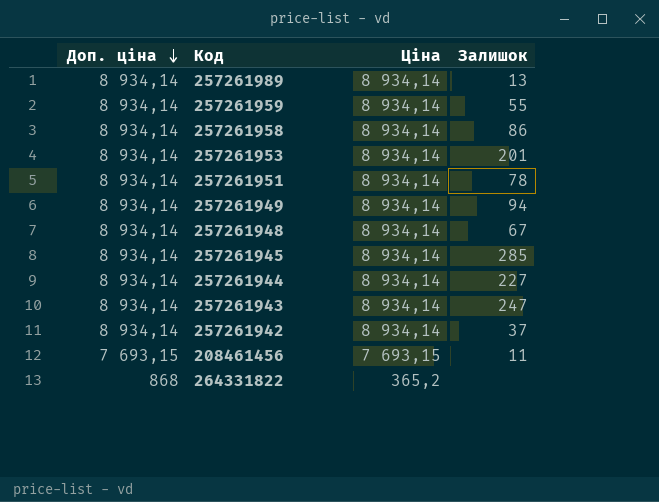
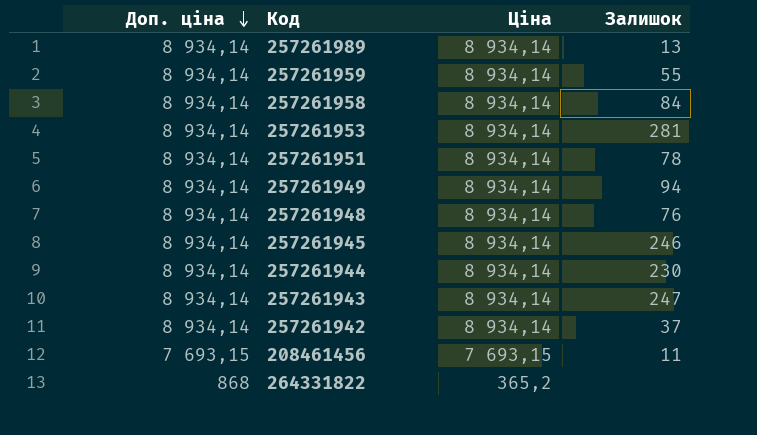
257261958 | Залишок: 86 -> 84
257261953 | Залишок: 201 -> 281
257261948 | Залишок: 67 -> 76
257261945 | Залишок: 285 -> 246
257261944 | Залишок: 227 -> 230

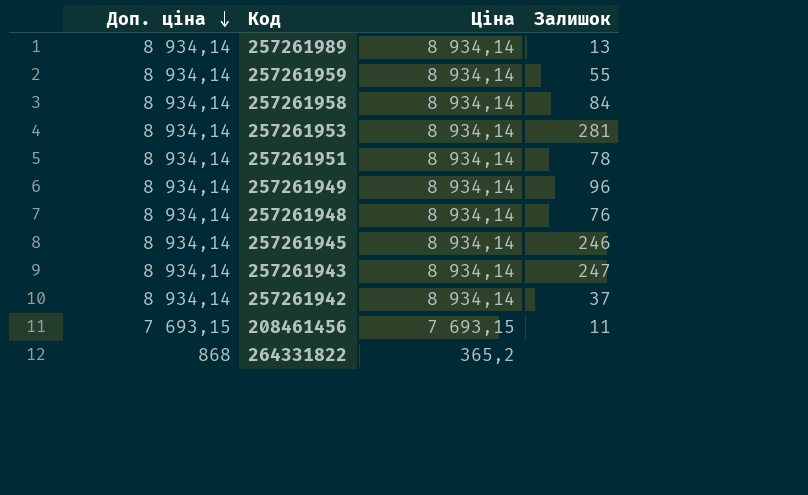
row 257261944: 8 934,14 | 8 934,14 | 230 -> none
257261949 | Залишок: 94 -> 96

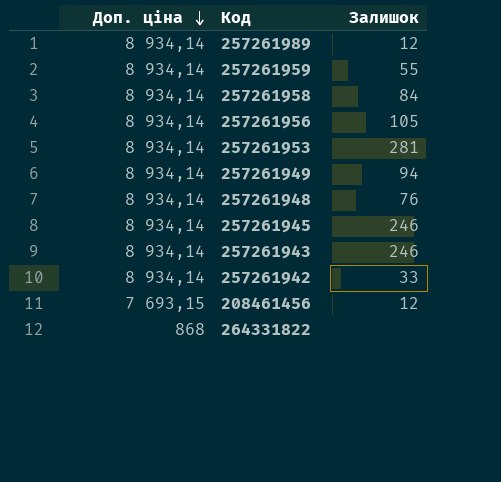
column Ціна | position: 3 -> none
row 257261951: 8 934,14 | 8 934,14 | 78 -> none
257261989 | Залишок: 13 -> 12
row 257261956: none -> 8 934,14 | 105
257261949 | Залишок: 96 -> 94
257261943 | Залишок: 247 -> 246
257261942 | Залишок: 37 -> 33
208461456 | Залишок: 11 -> 12

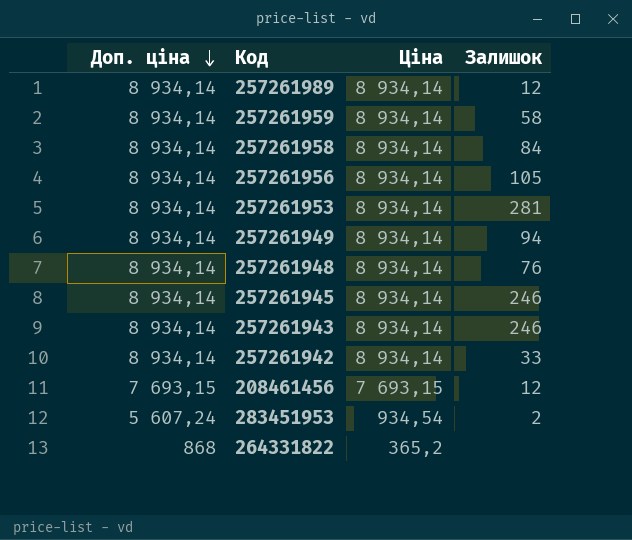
column Ціна | position: none -> 3
257261959 | Залишок: 55 -> 58
row 283451953: none -> 5 607,24 | 934,54 | 2

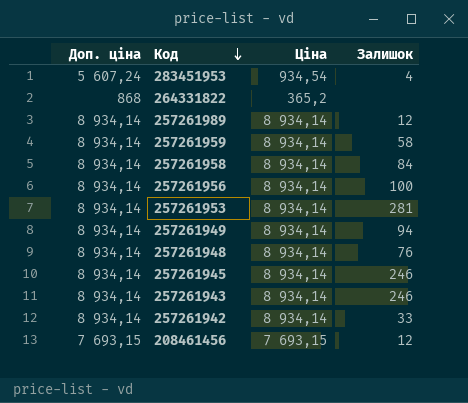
row order: Доп. ціна descending -> Код descending
283451953 | Залишок: 2 -> 4
257261956 | Залишок: 105 -> 100

